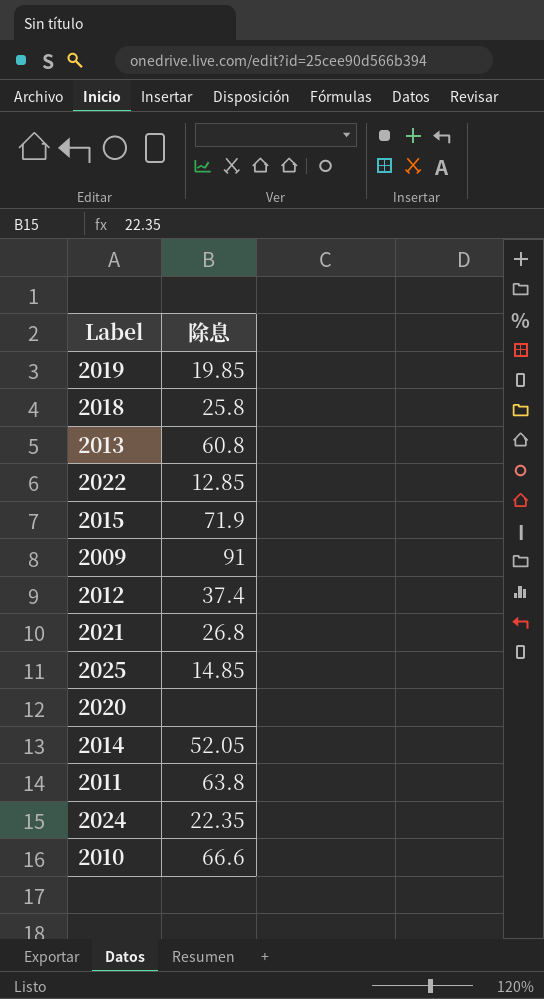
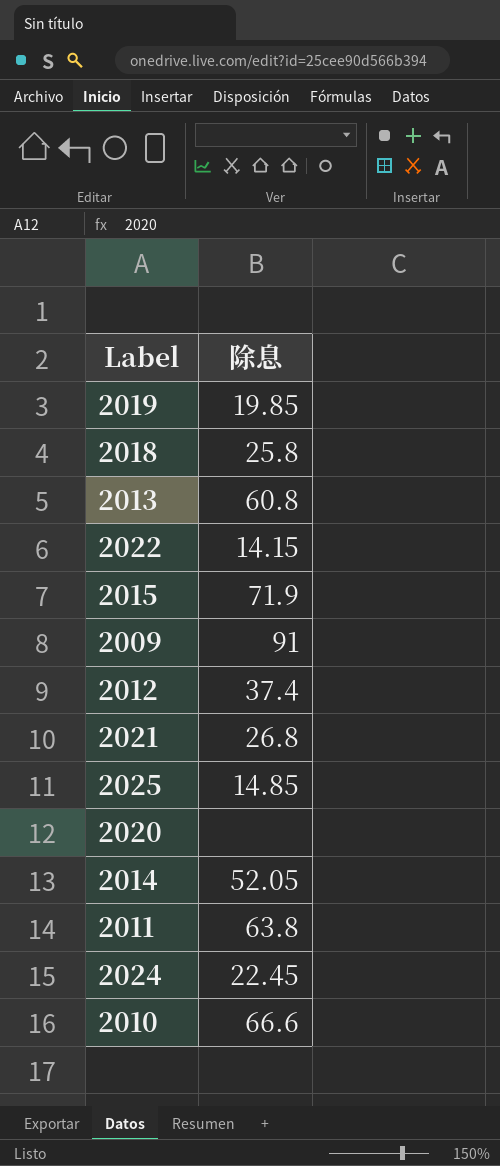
2022 | 除息: 12.85 -> 14.15
2024 | 除息: 22.35 -> 22.45

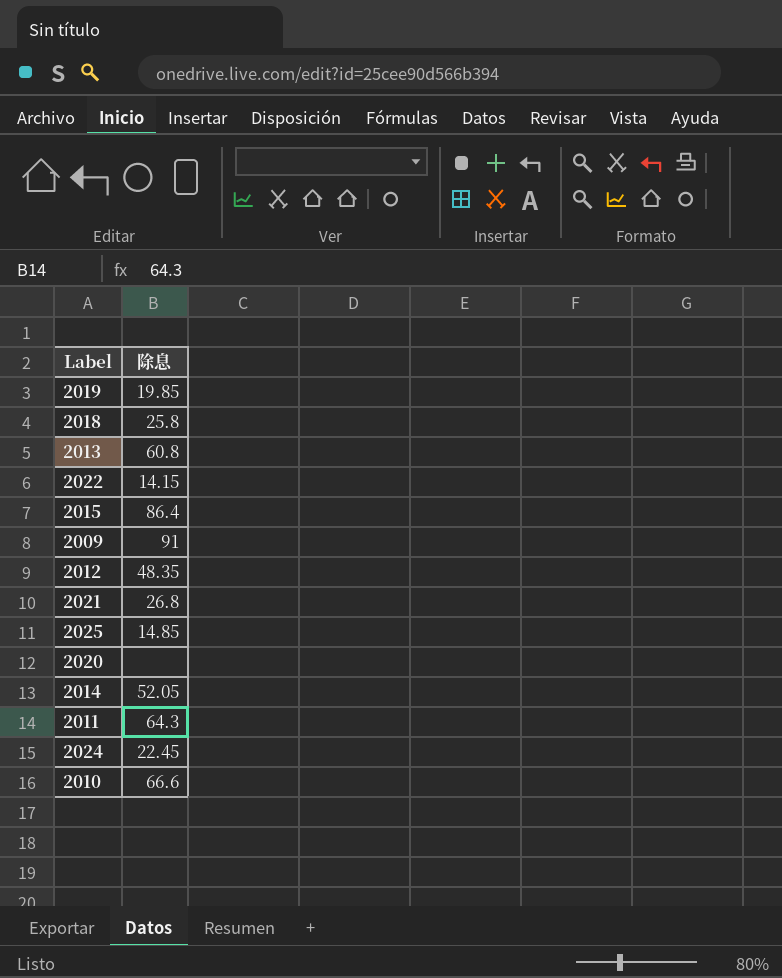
2015 | 除息: 71.9 -> 86.4
2012 | 除息: 37.4 -> 48.35
2011 | 除息: 63.8 -> 64.3

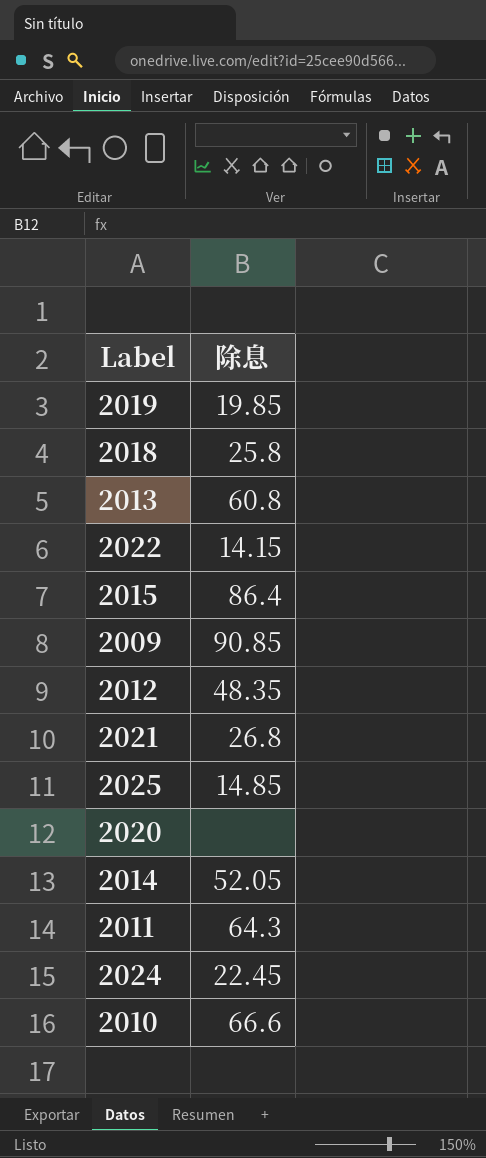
2009 | 除息: 91 -> 90.85

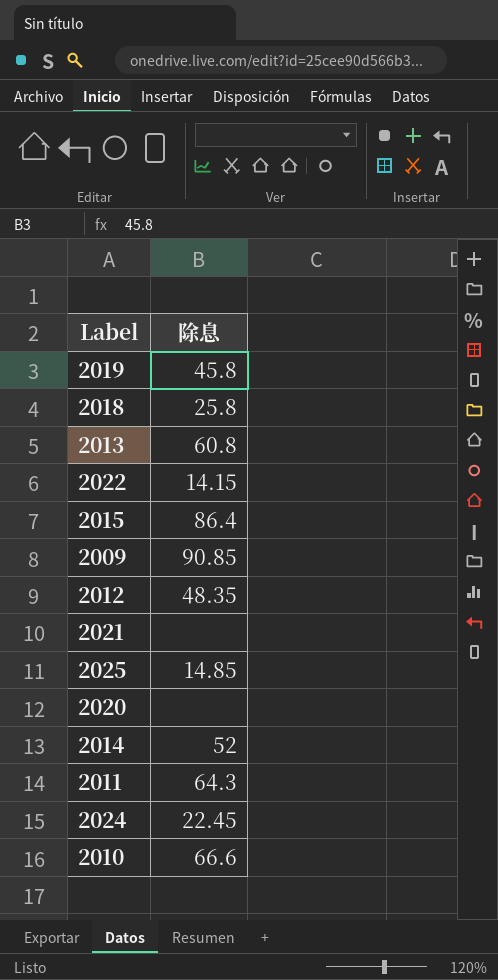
2019 | 除息: 19.85 -> 45.8
2021 | 除息: 26.8 -> none
2014 | 除息: 52.05 -> 52

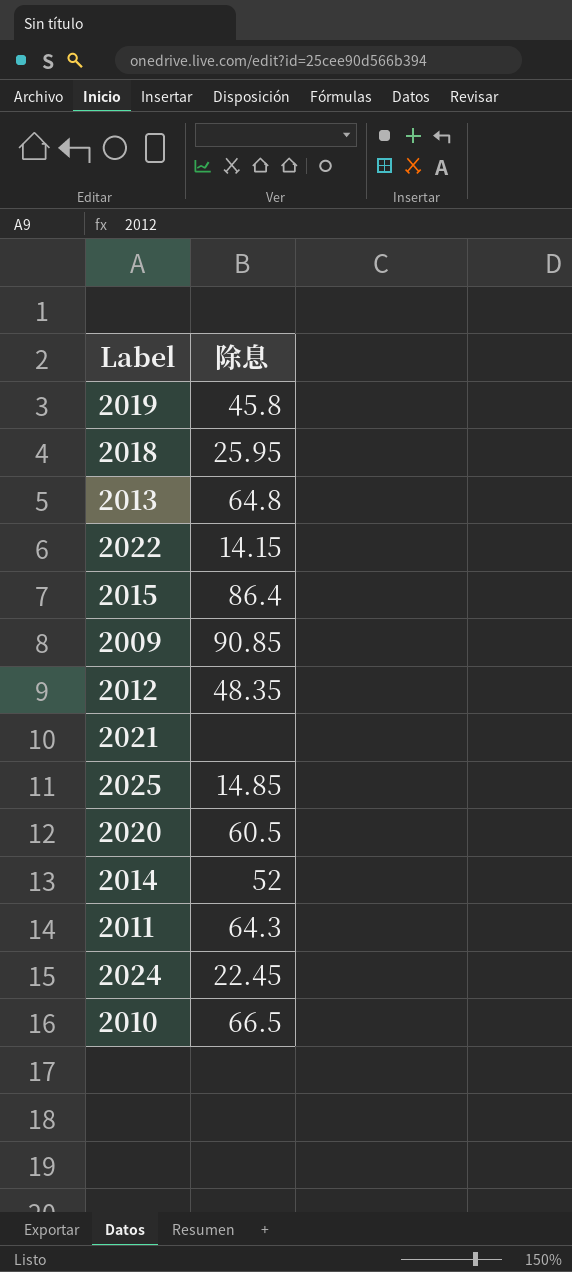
2018 | 除息: 25.8 -> 25.95
2013 | 除息: 60.8 -> 64.8
2020 | 除息: none -> 60.5
2010 | 除息: 66.6 -> 66.5

